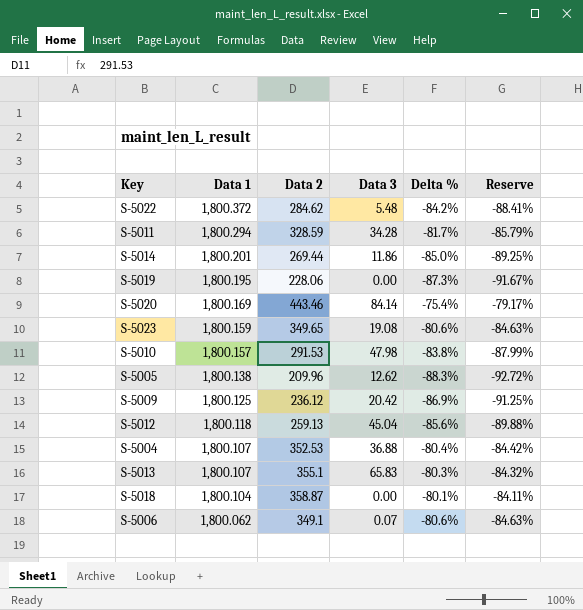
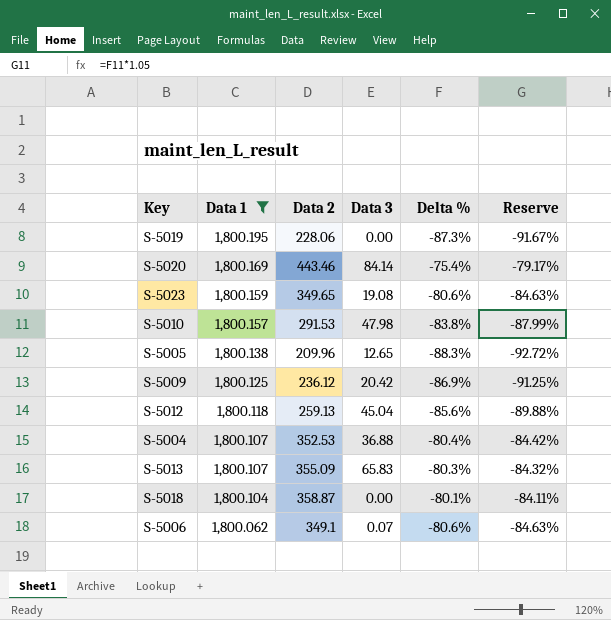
filter: none -> Data 1 <= 1,800.195
S-5005 | Data 3: 12.62 -> 12.65
S-5013 | Data 2: 355.1 -> 355.09

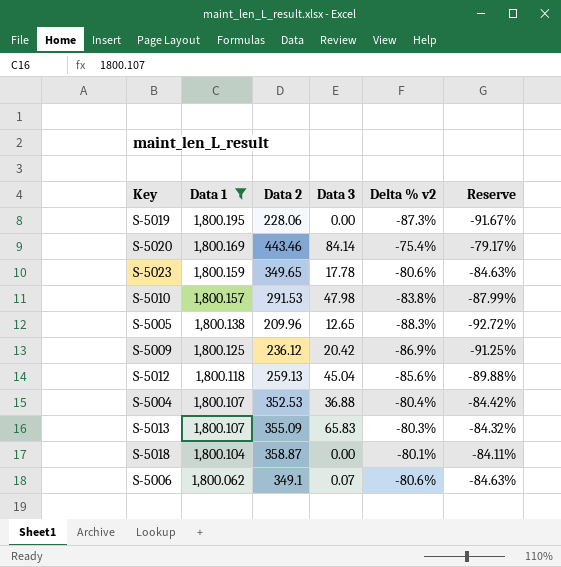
column name: Delta % -> Delta % v2
S-5023 | Data 3: 19.08 -> 17.78

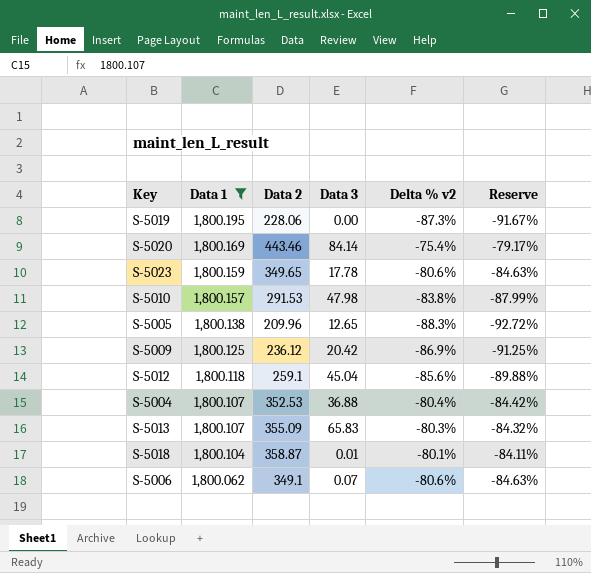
S-5012 | Data 2: 259.13 -> 259.1
S-5018 | Data 3: 0.00 -> 0.01

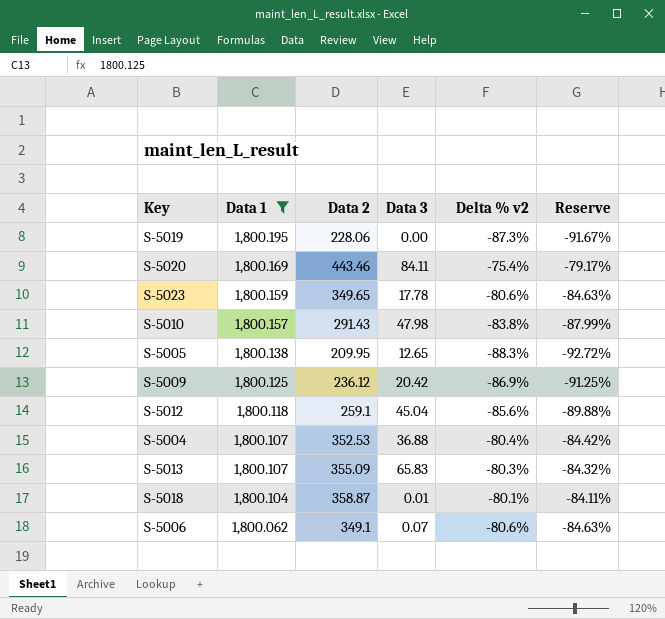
S-5020 | Data 3: 84.14 -> 84.11
S-5010 | Data 2: 291.53 -> 291.43
S-5005 | Data 2: 209.96 -> 209.95

